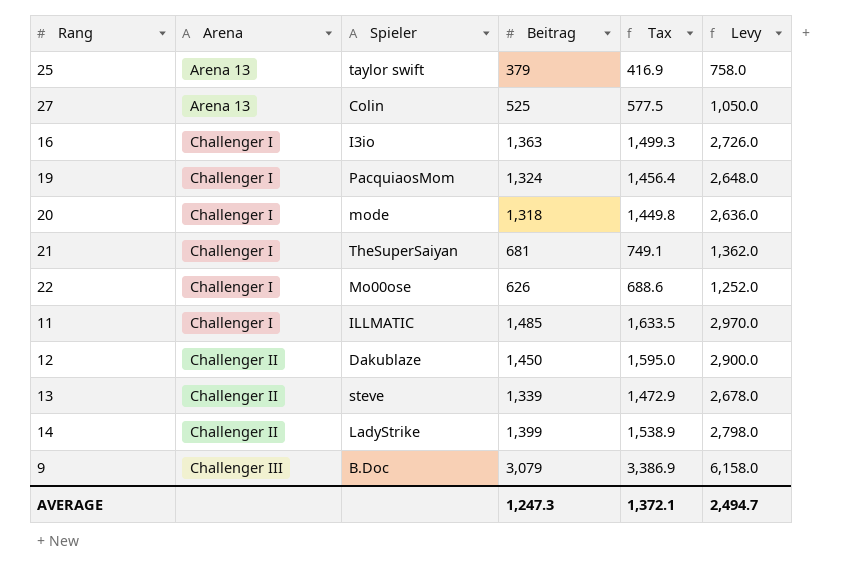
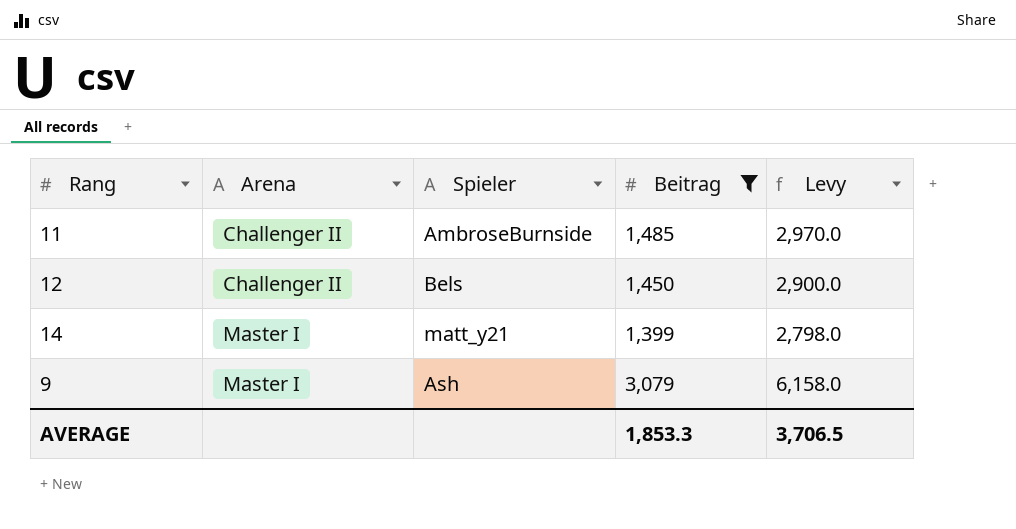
filter: none -> Beitrag >= 1,399
column Tax | formula: [Beitrag] * 1.1 -> none
11 | Arena: Challenger I -> Challenger II
11 | Spieler: ILLMATIC -> AmbroseBurnside
12 | Spieler: Dakublaze -> Bels
14 | Arena: Challenger II -> Master I
14 | Spieler: LadyStrike -> matt_y21
9 | Arena: Challenger III -> Master I
9 | Spieler: B.Doc -> Ash
AVERAGE | Beitrag: 1,247.3 -> 1,853.3
AVERAGE | Levy: 2,494.7 -> 3,706.5

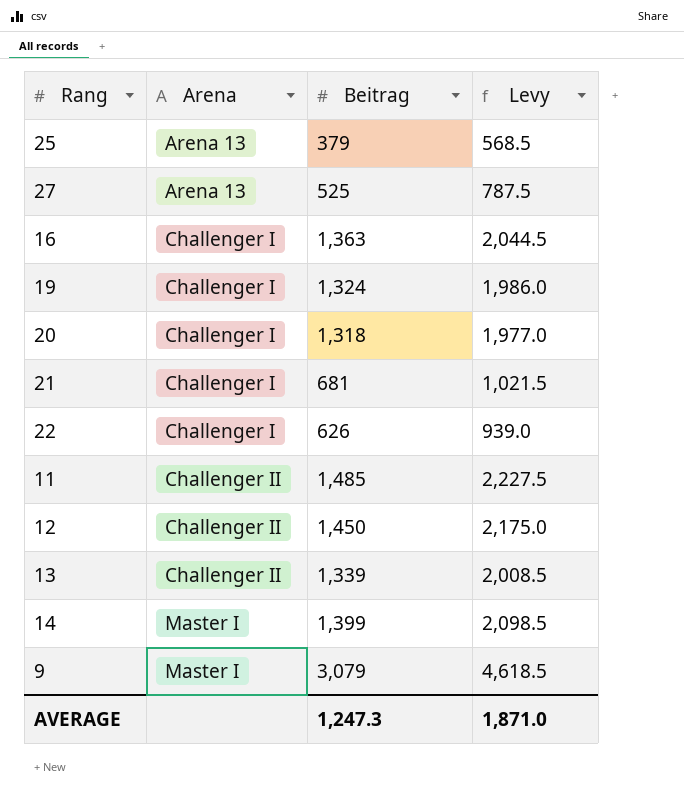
filter: Beitrag >= 1,399 -> none
column Spieler | position: 3 -> none
column Levy | formula: [Beitrag] * 2 -> [Beitrag] * 1.5
AVERAGE | Beitrag: 1,853.3 -> 1,247.3
AVERAGE | Levy: 3,706.5 -> 1,871.0

